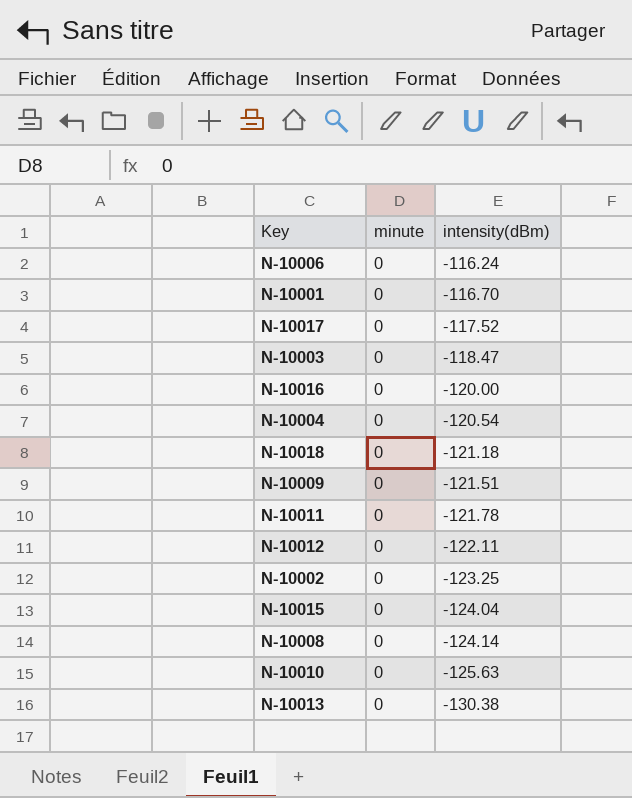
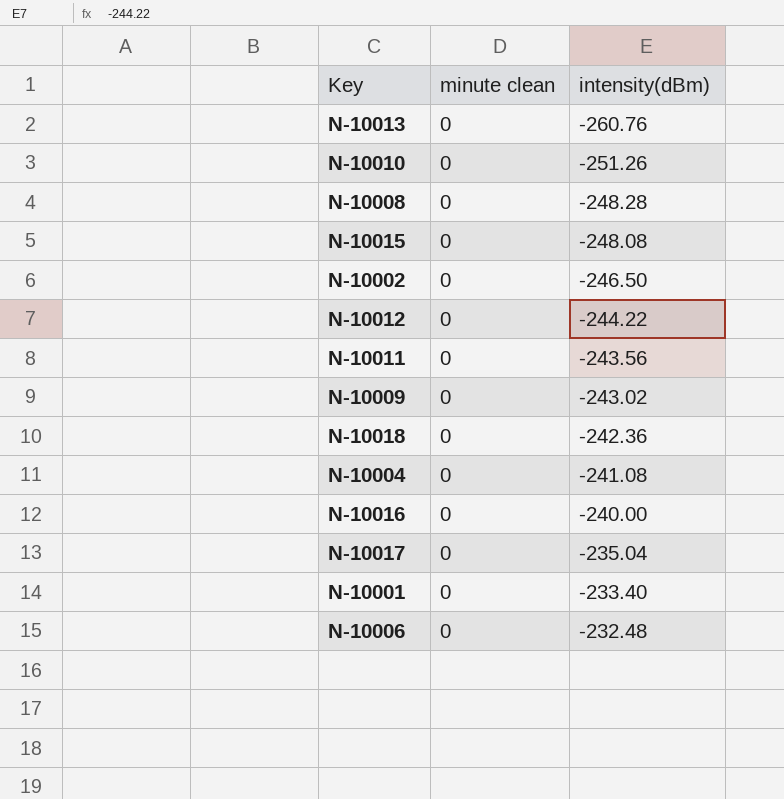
row order: intensity(dBm) descending -> intensity(dBm) ascending
column name: minute -> minute clean
row N-10003: 0 | -118.47 -> none
N-10013 | intensity(dBm): -130.38 -> -260.76
N-10010 | intensity(dBm): -125.63 -> -251.26
N-10008 | intensity(dBm): -124.14 -> -248.28
N-10015 | intensity(dBm): -124.04 -> -248.08
N-10002 | intensity(dBm): -123.25 -> -246.50
N-10012 | intensity(dBm): -122.11 -> -244.22
N-10011 | intensity(dBm): -121.78 -> -243.56
N-10009 | intensity(dBm): -121.51 -> -243.02
N-10018 | intensity(dBm): -121.18 -> -242.36
N-10004 | intensity(dBm): -120.54 -> -241.08
N-10016 | intensity(dBm): -120.00 -> -240.00
N-10017 | intensity(dBm): -117.52 -> -235.04
N-10001 | intensity(dBm): -116.70 -> -233.40
N-10006 | intensity(dBm): -116.24 -> -232.48

